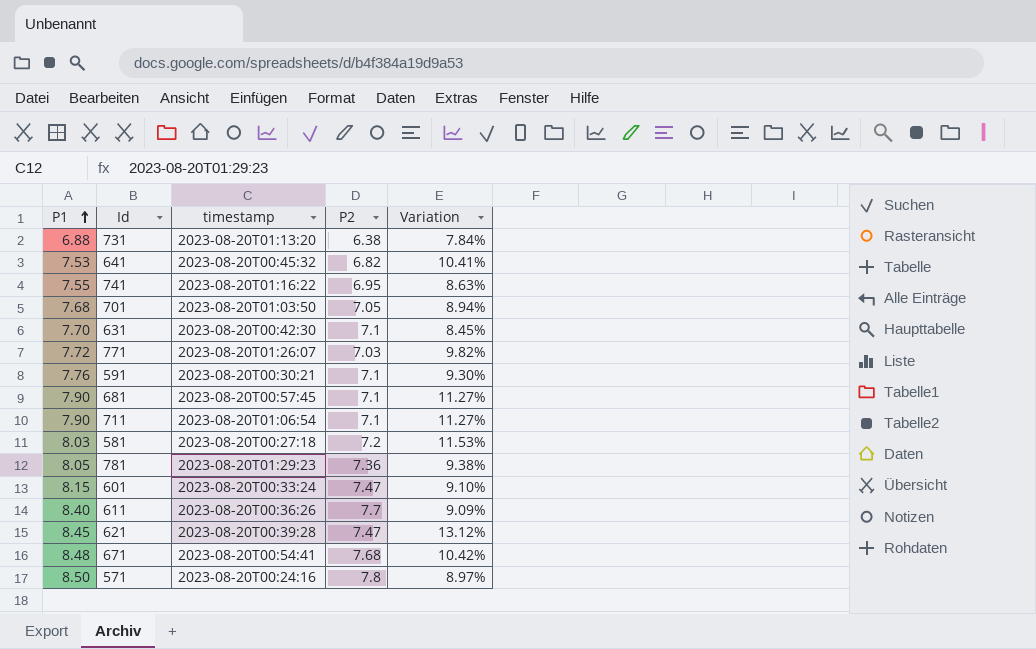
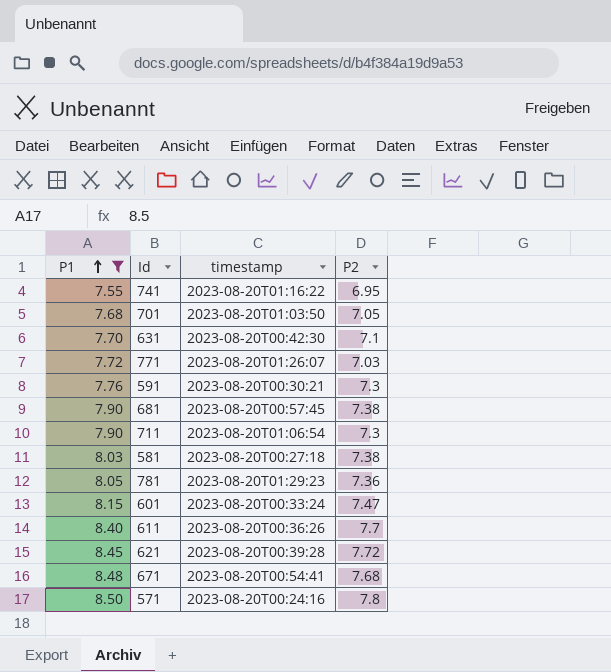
filter: none -> P1 >= 7.55
column Variation | formula: ([P1] - [P2]) / [P2] -> none
591 | P2: 7.1 -> 7.3
681 | P2: 7.1 -> 7.38
711 | P2: 7.1 -> 7.3
581 | P2: 7.2 -> 7.38
621 | P2: 7.47 -> 7.72

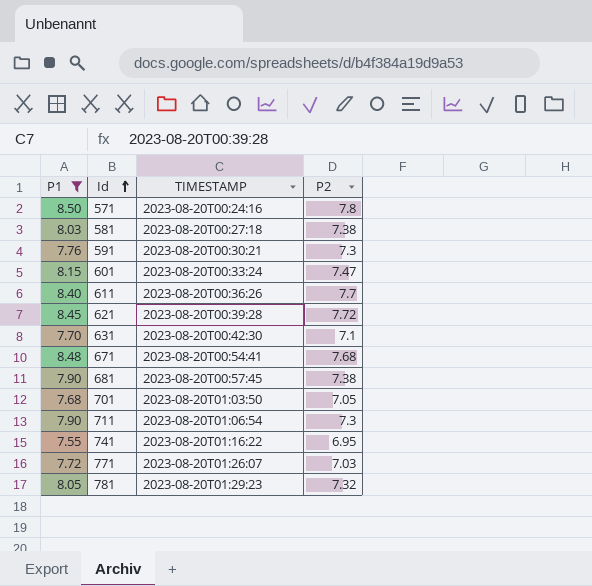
row order: P1 ascending -> Id ascending
column name: timestamp -> TIMESTAMP
781 | P2: 7.36 -> 7.32

